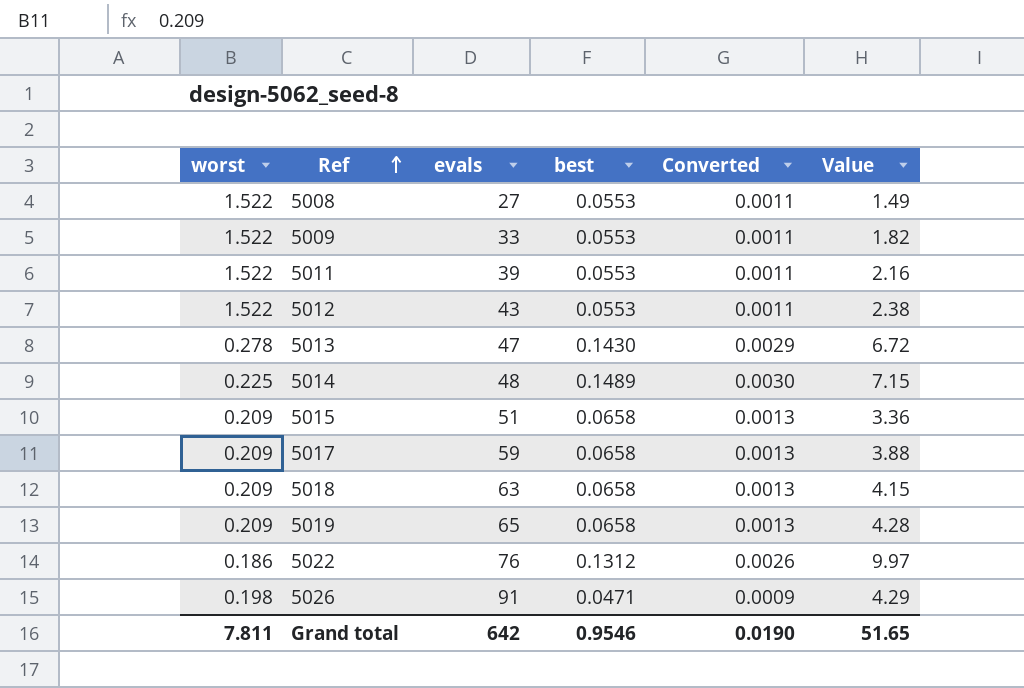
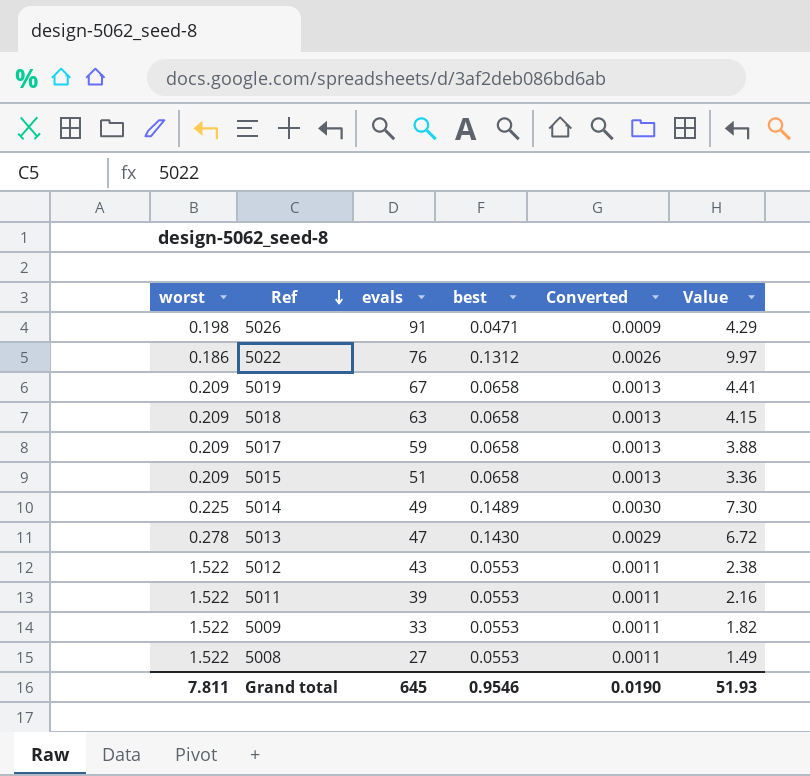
row order: Ref ascending -> Ref descending
5019 | evals: 65 -> 67
5019 | Value: 4.28 -> 4.41
5014 | evals: 48 -> 49
5014 | Value: 7.15 -> 7.30
Grand total | evals: 642 -> 645
Grand total | Value: 51.65 -> 51.93

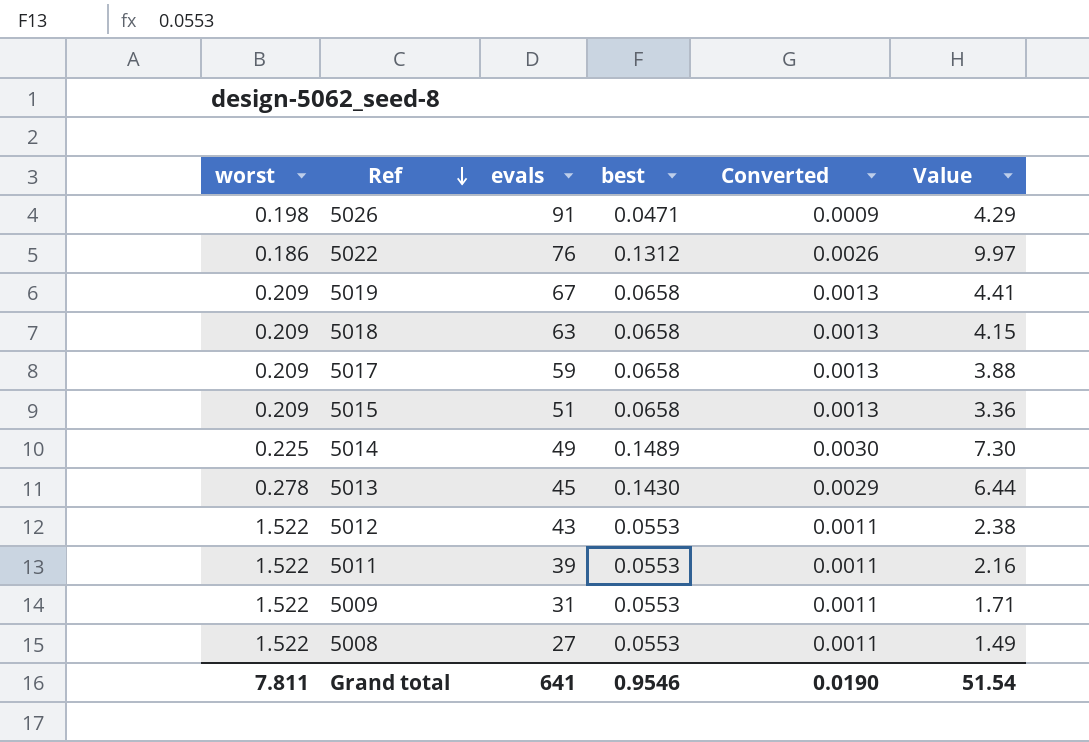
5013 | evals: 47 -> 45
5013 | Value: 6.72 -> 6.44
5009 | evals: 33 -> 31
5009 | Value: 1.82 -> 1.71
Grand total | evals: 645 -> 641
Grand total | Value: 51.93 -> 51.54

